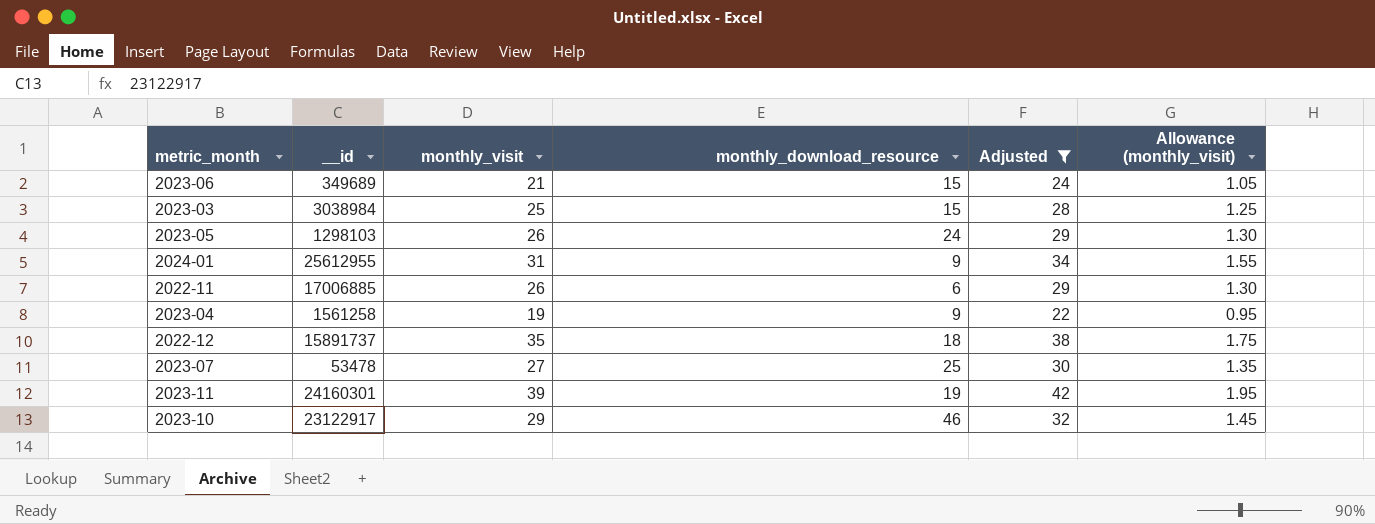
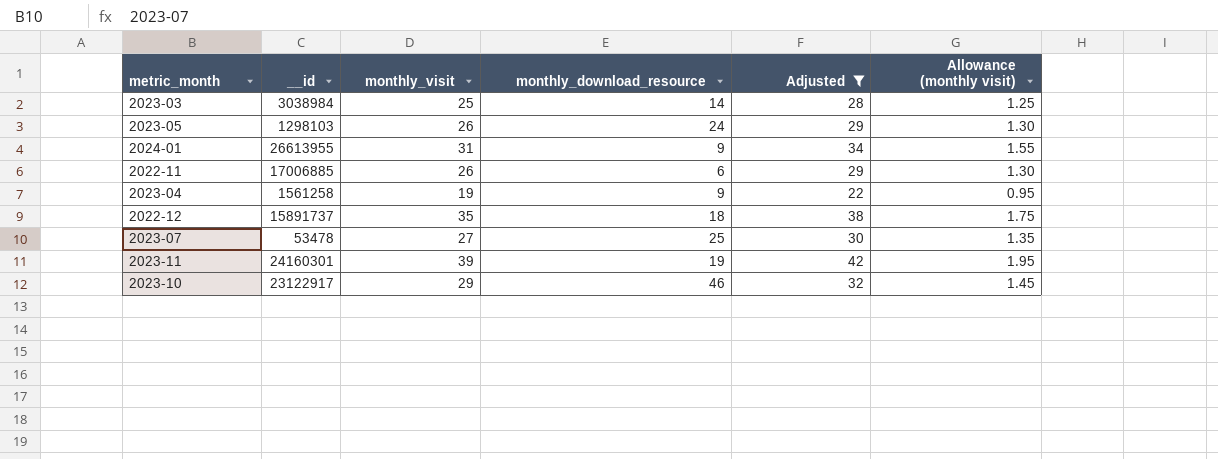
column name: Allowance (monthly_visit) -> Allowance (monthly visit)
row 2023-06: 349689 | 21 | 15 | 24 | 1.05 -> none
2023-03 | monthly_download_resource: 15 -> 14
2024-01 | __id: 25612955 -> 26613955

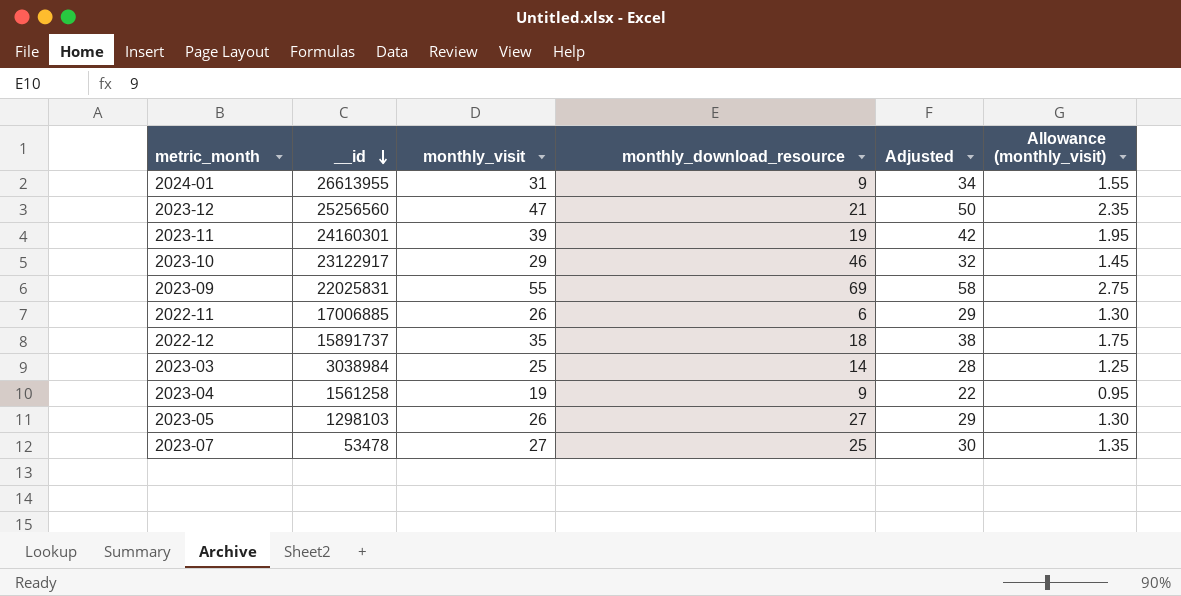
filter: Adjusted <= 42 -> none
row order: none -> __id descending
column name: Allowance (monthly visit) -> Allowance (monthly_visit)
2023-05 | monthly_download_resource: 24 -> 27

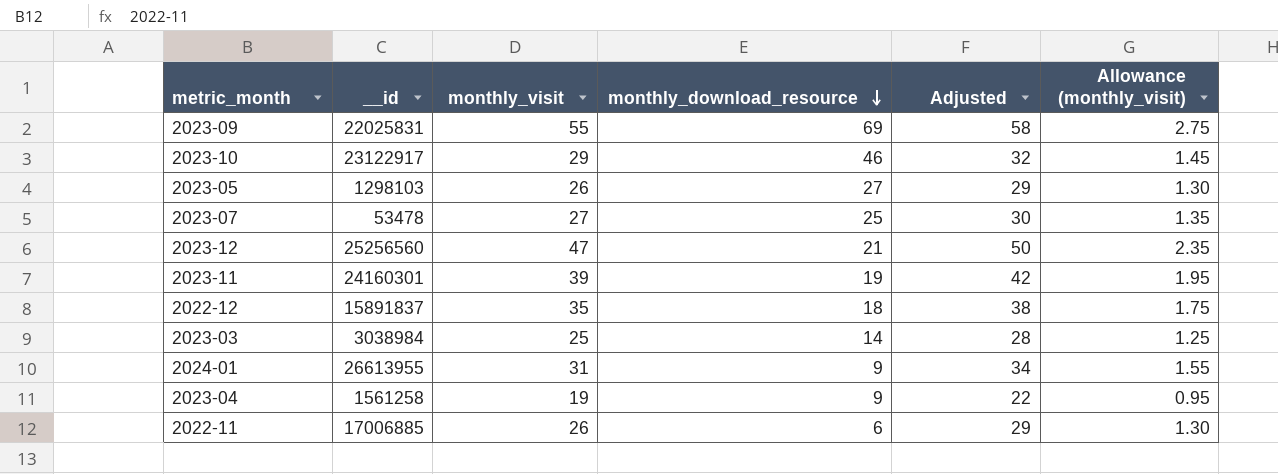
row order: __id descending -> monthly_download_resource descending
2022-12 | __id: 15891737 -> 15891837

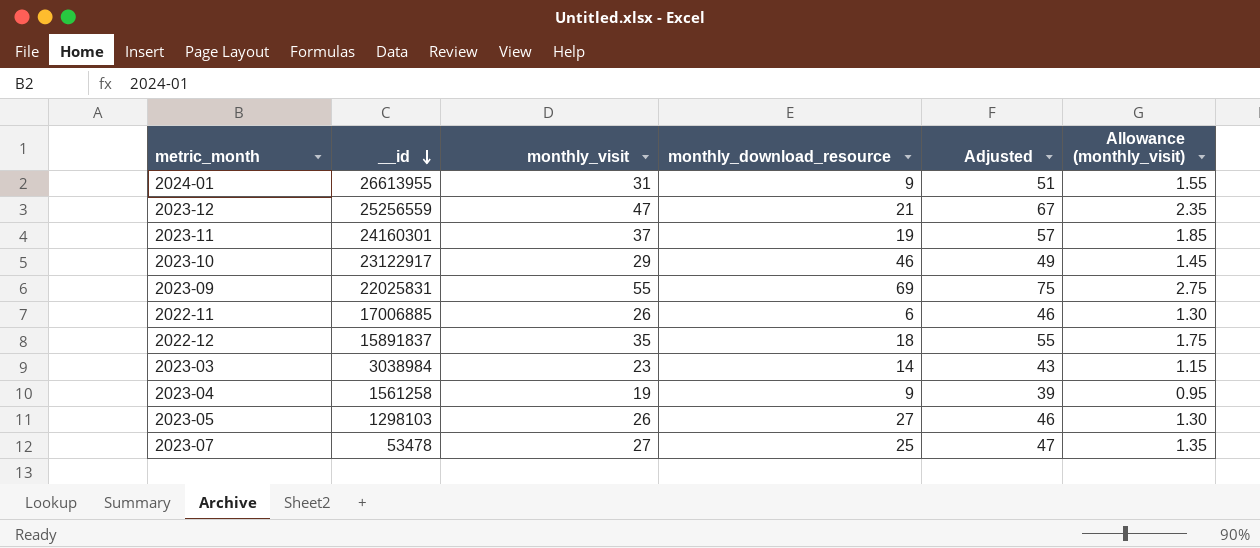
row order: monthly_download_resource descending -> __id descending
column Adjusted | formula: [monthly_visit] + 3 -> [monthly_visit] + 20
2023-12 | __id: 25256560 -> 25256559
2023-11 | monthly_visit: 39 -> 37
2023-11 | Allowance (monthly_visit): 1.95 -> 1.85
2023-03 | monthly_visit: 25 -> 23
2023-03 | Allowance (monthly_visit): 1.25 -> 1.15

